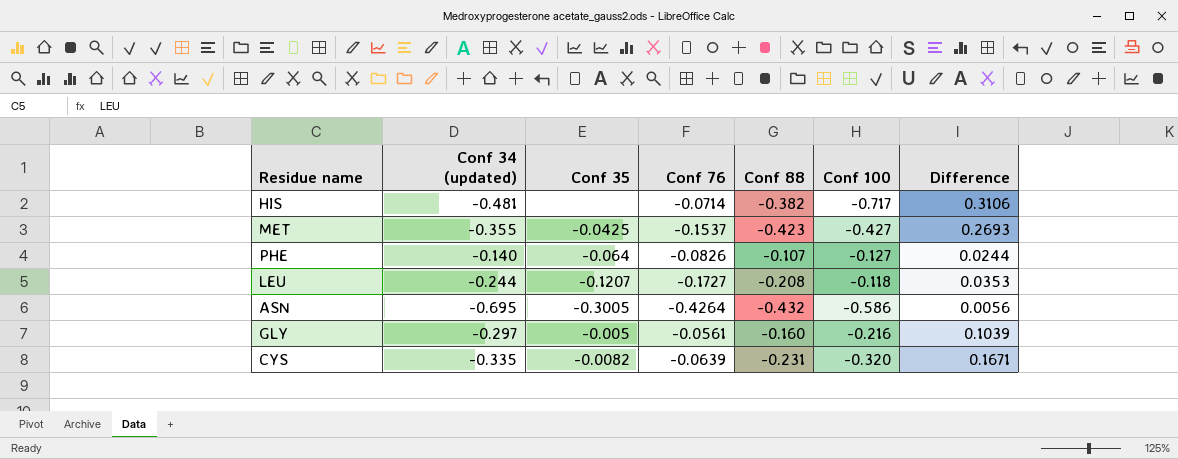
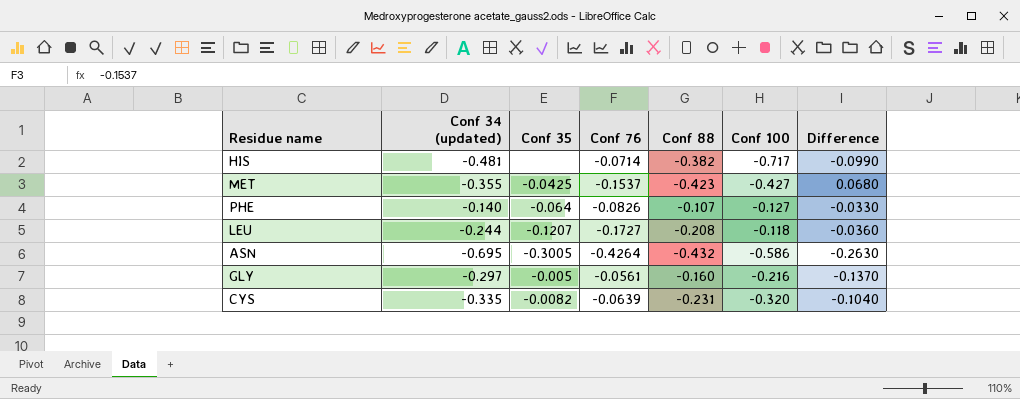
column Difference | formula: [Conf 76] - [Conf 88] -> [Conf 34 (updated)] - [Conf 88]

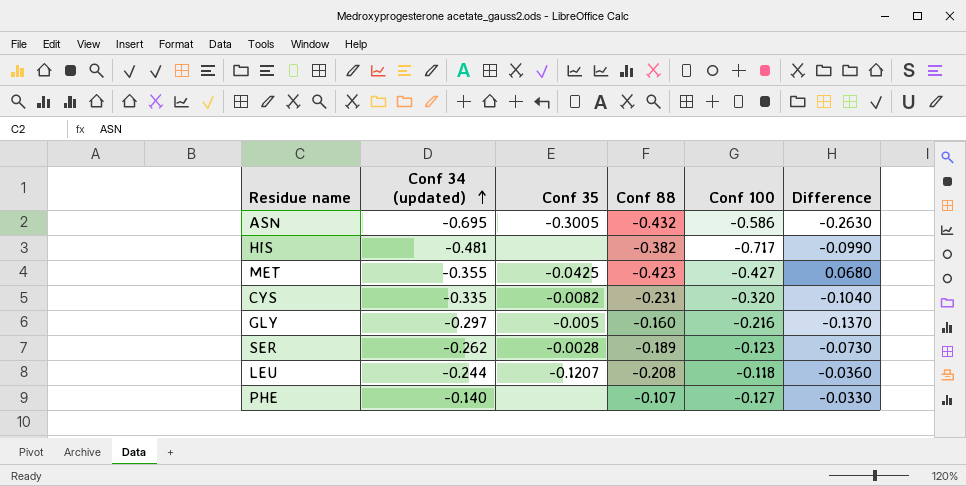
row order: none -> Conf 34 (updated) ascending
column Conf 76 | position: 4 -> none
row SER: none -> -0.262 | -0.0028 | -0.189 | -0.123 | -0.0730
PHE | Conf 35: -0.064 -> none

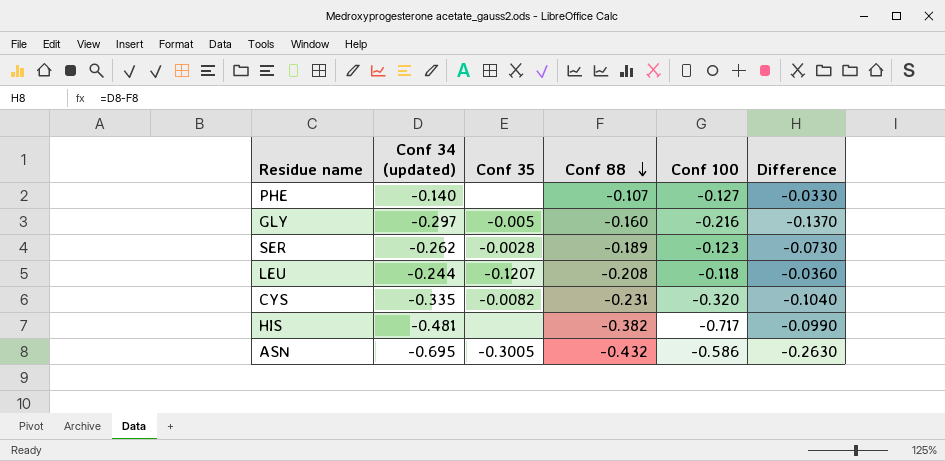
row order: Conf 34 (updated) ascending -> Conf 88 descending
row MET: -0.355 | -0.0425 | -0.423 | -0.427 | 0.0680 -> none

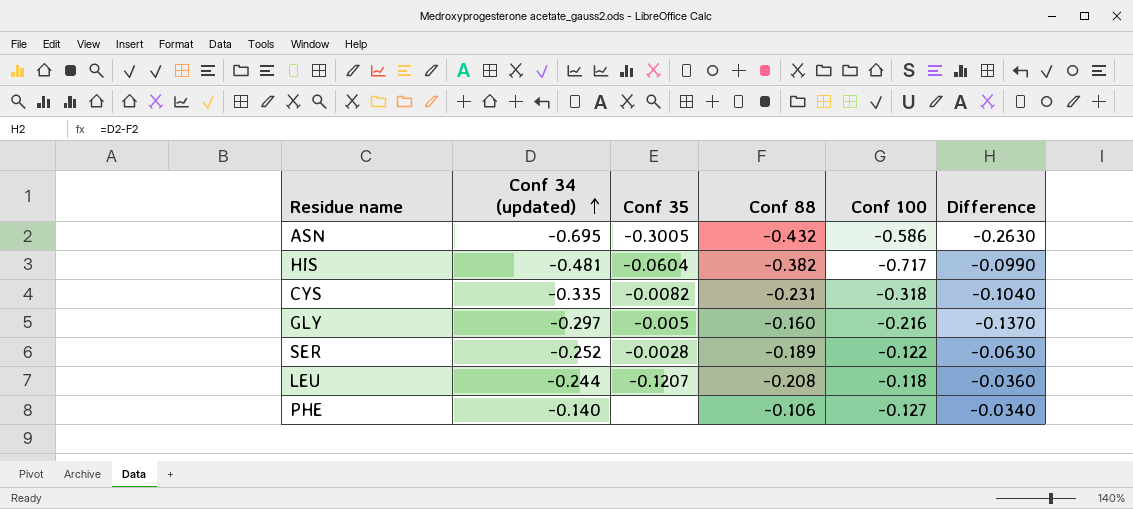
row order: Conf 88 descending -> Conf 34 (updated) ascending
HIS | Conf 35: none -> -0.0604
CYS | Conf 100: -0.320 -> -0.318
SER | Conf 34 (updated): -0.262 -> -0.252
SER | Conf 100: -0.123 -> -0.122
SER | Difference: -0.0730 -> -0.0630
PHE | Conf 88: -0.107 -> -0.106
PHE | Difference: -0.0330 -> -0.0340

